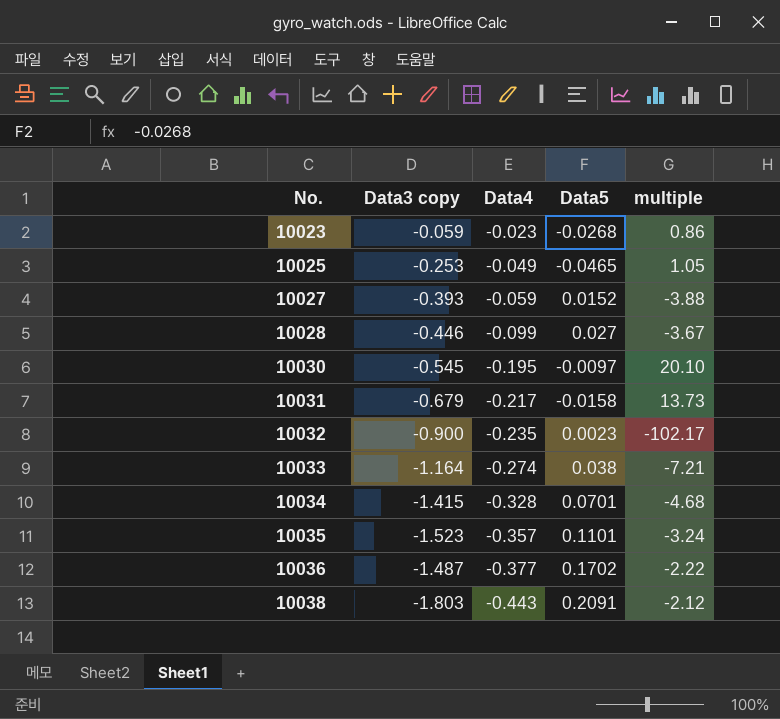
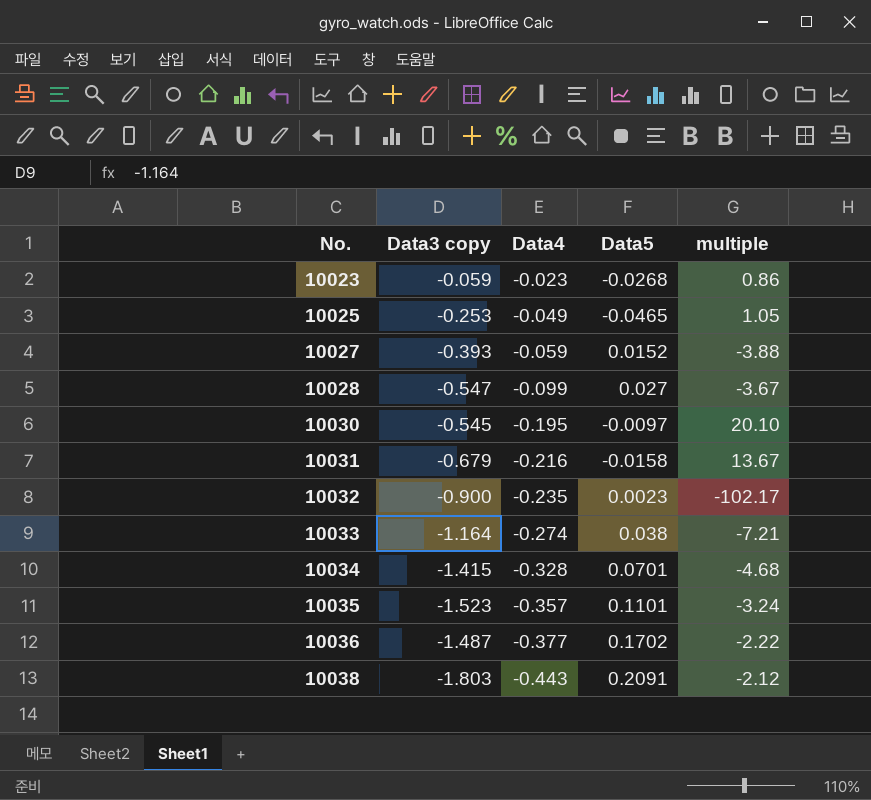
10028 | Data3 copy: -0.446 -> -0.547
10031 | Data4: -0.217 -> -0.216
10031 | multiple: 13.73 -> 13.67

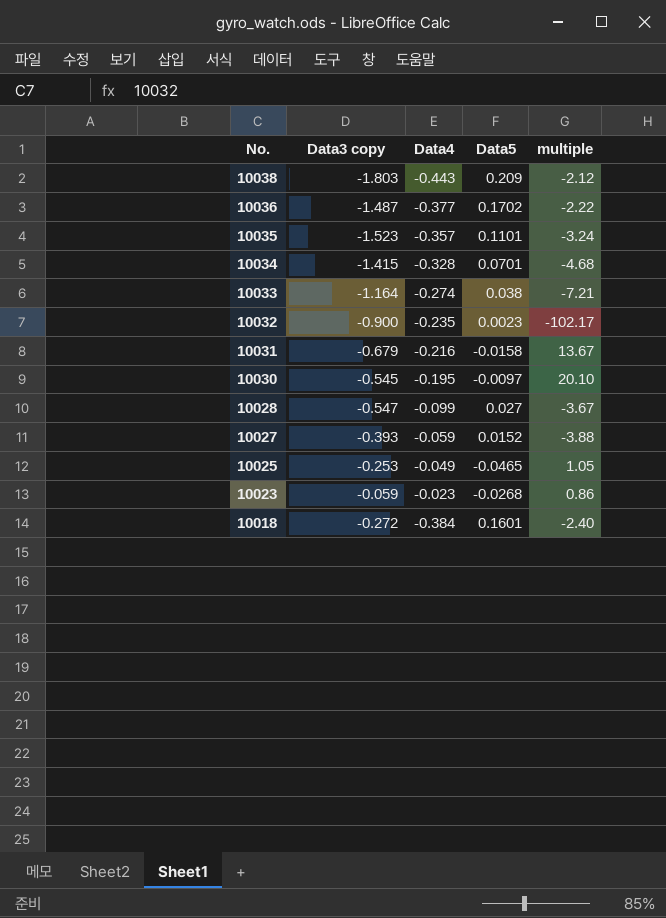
row order: No. ascending -> No. descending
10038 | Data5: 0.2091 -> 0.209
row 10018: none -> -0.272 | -0.384 | 0.1601 | -2.40

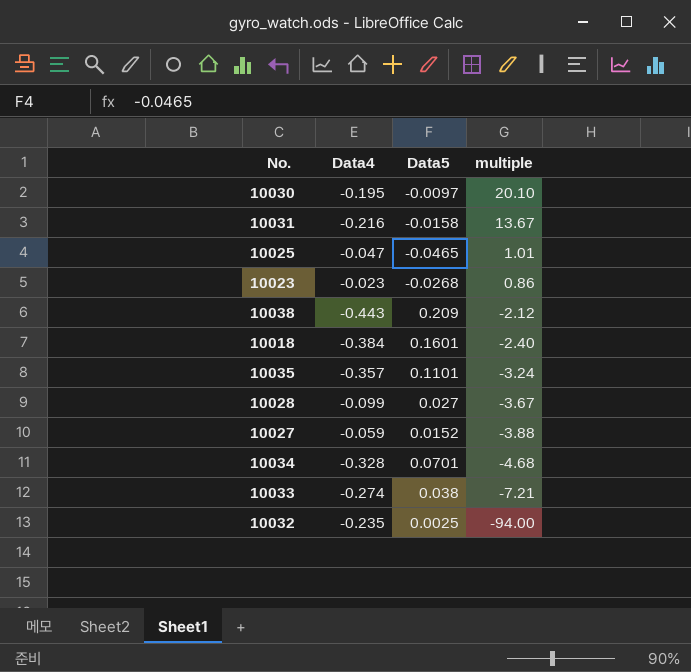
row order: No. descending -> multiple descending
column Data3 copy | position: 2 -> none
row 10036: -1.487 | -0.377 | 0.1702 | -2.22 -> none
10025 | Data4: -0.049 -> -0.047
10025 | multiple: 1.05 -> 1.01
10032 | Data5: 0.0023 -> 0.0025
10032 | multiple: -102.17 -> -94.00

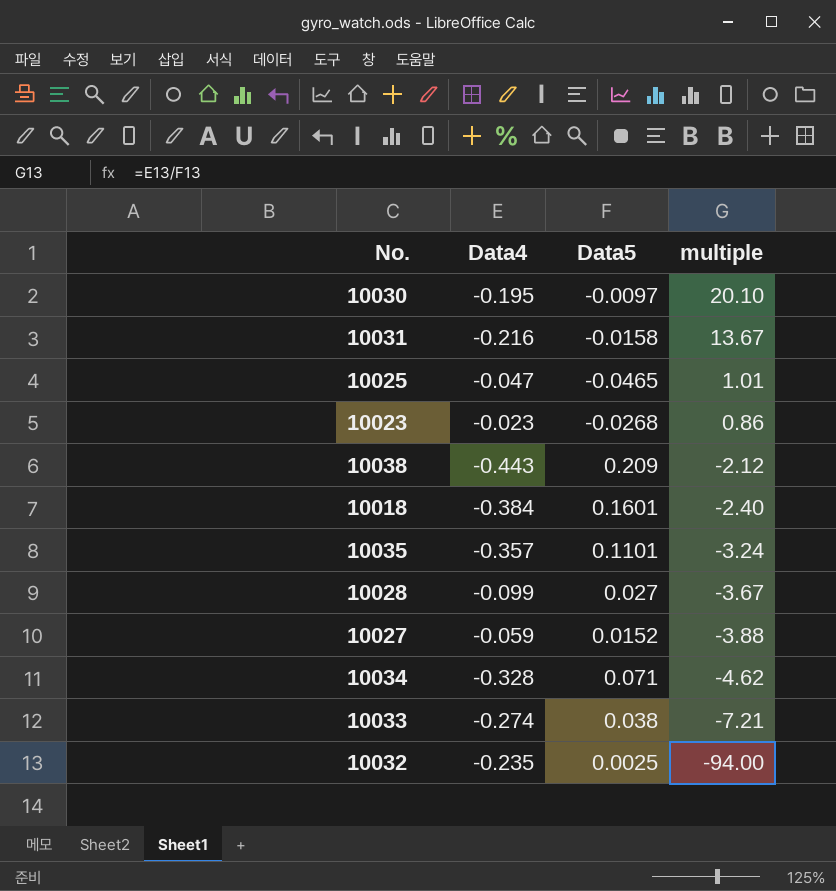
10034 | Data5: 0.0701 -> 0.071
10034 | multiple: -4.68 -> -4.62

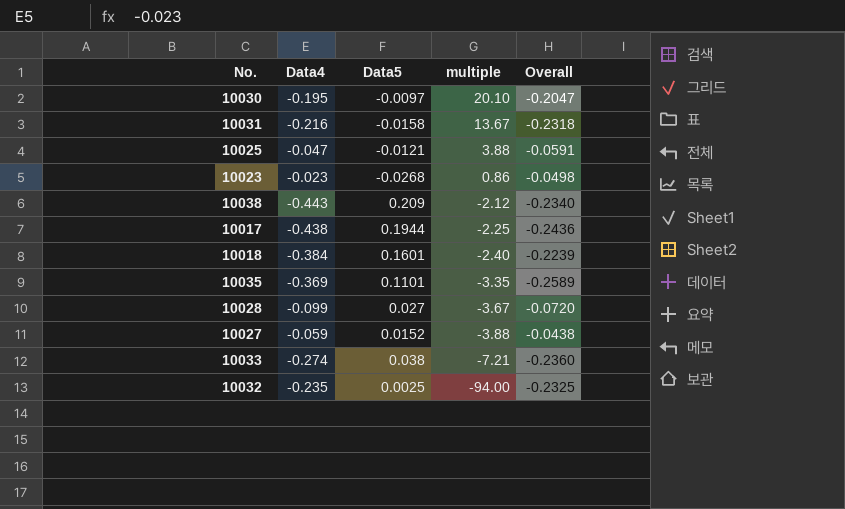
column Overall | formula: none -> [Data4] + [Data5]
row 10034: -0.328 | 0.071 | -4.62 -> none
10025 | Data5: -0.0465 -> -0.0121
10025 | multiple: 1.01 -> 3.88
row 10017: none -> -0.438 | 0.1944 | -2.25 | -0.2436
10035 | Data4: -0.357 -> -0.369
10035 | multiple: -3.24 -> -3.35

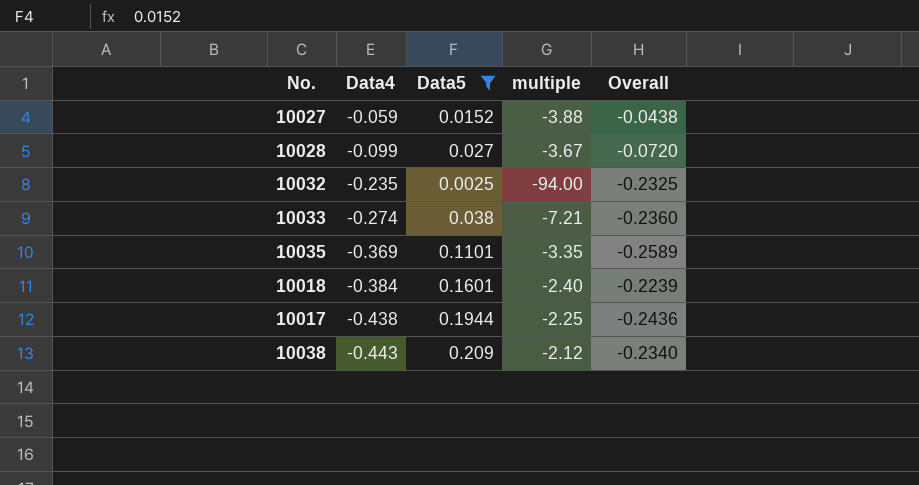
filter: none -> Data5 >= 0.0025
row order: multiple descending -> Data4 descending

